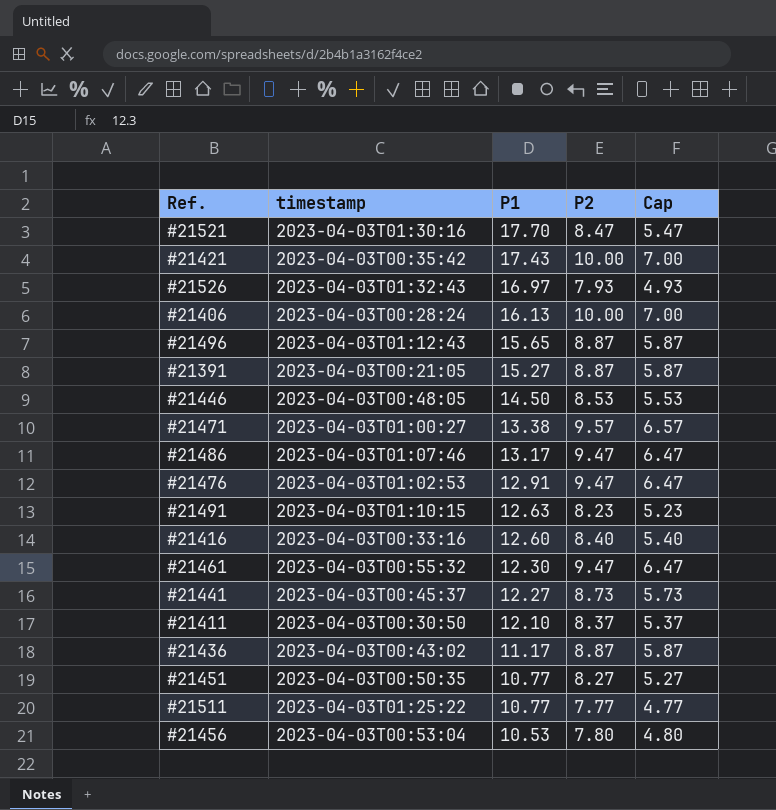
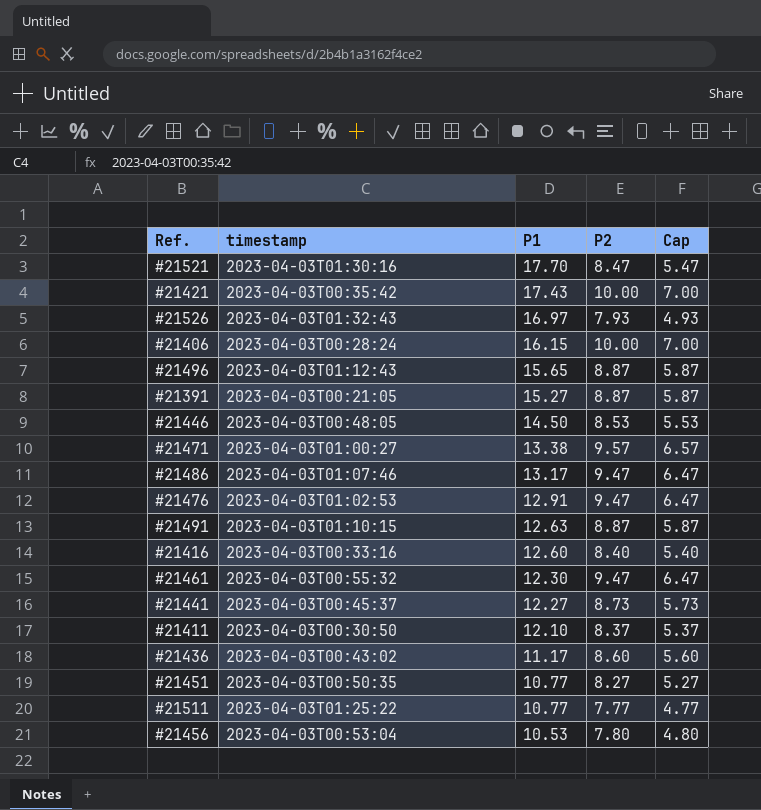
#21406 | P1: 16.13 -> 16.15
#21491 | P2: 8.23 -> 8.87
#21491 | Cap: 5.23 -> 5.87
#21436 | P2: 8.87 -> 8.60
#21436 | Cap: 5.87 -> 5.60

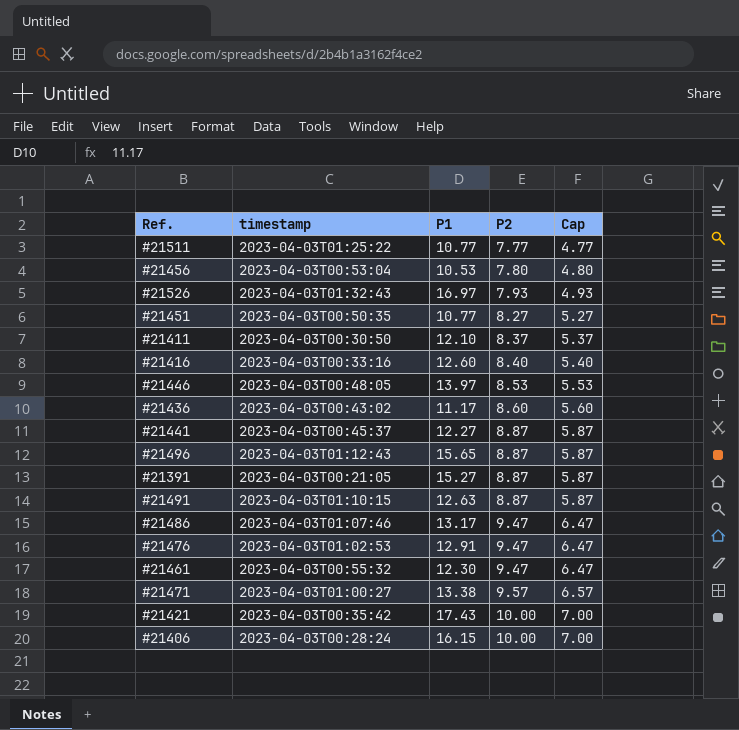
row order: P1 descending -> P2 ascending
row #21521: 2023-04-03T01:30:16 | 17.70 | 8.47 | 5.47 -> none
#21446 | P1: 14.50 -> 13.97
#21441 | P2: 8.73 -> 8.87
#21441 | Cap: 5.73 -> 5.87

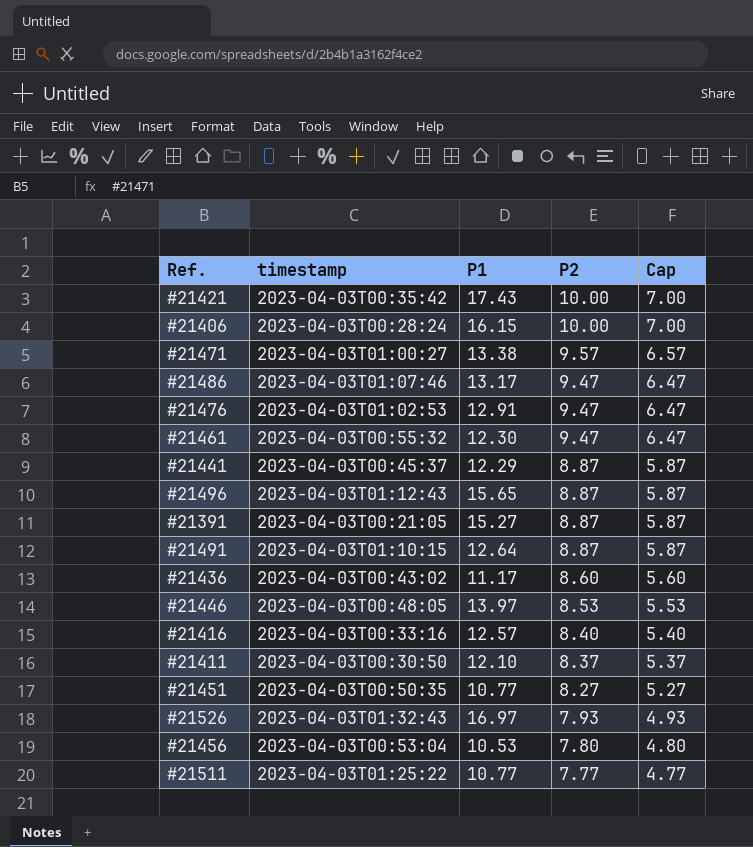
row order: P2 ascending -> P2 descending
#21441 | P1: 12.27 -> 12.29
#21491 | P1: 12.63 -> 12.64
#21416 | P1: 12.60 -> 12.57

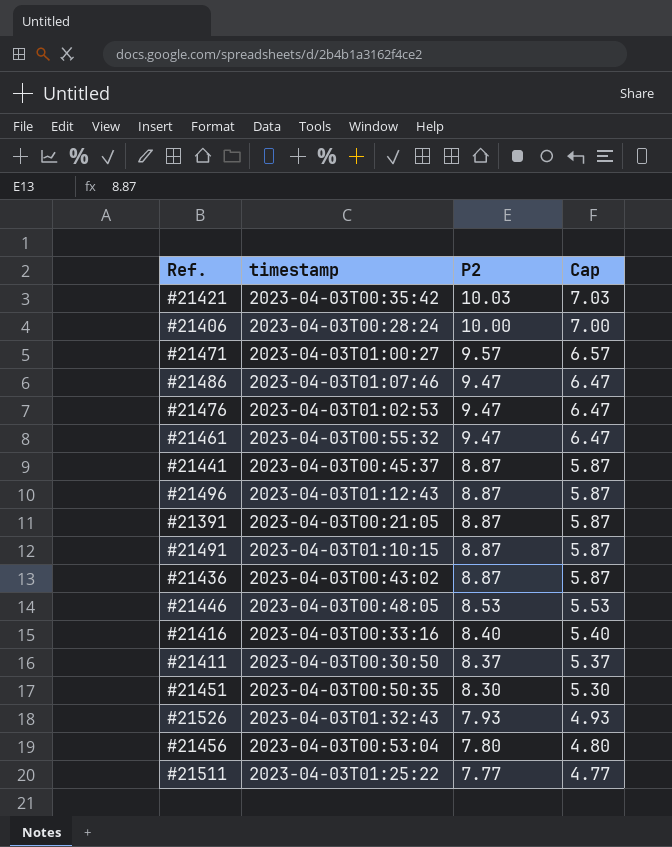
column P1 | position: 3 -> none
#21421 | P2: 10.00 -> 10.03
#21421 | Cap: 7.00 -> 7.03
#21436 | P2: 8.60 -> 8.87
#21436 | Cap: 5.60 -> 5.87
#21451 | P2: 8.27 -> 8.30
#21451 | Cap: 5.27 -> 5.30

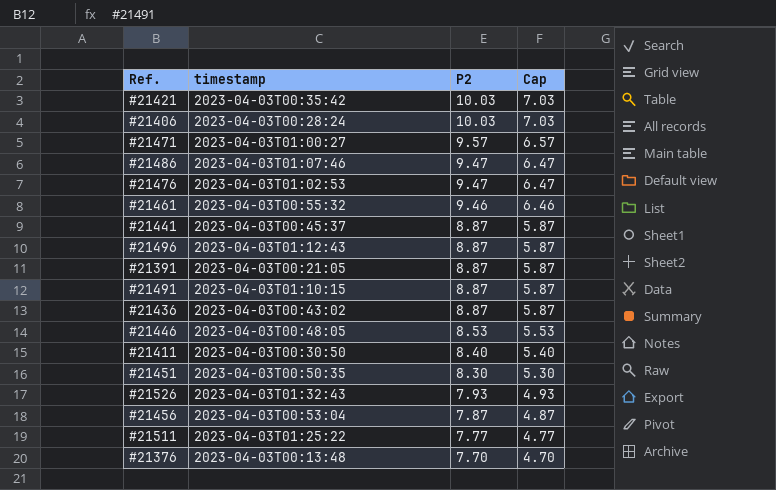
row #21416: 2023-04-03T00:33:16 | 8.40 | 5.40 -> none
#21406 | P2: 10.00 -> 10.03
#21406 | Cap: 7.00 -> 7.03
#21461 | P2: 9.47 -> 9.46
#21461 | Cap: 6.47 -> 6.46
#21411 | P2: 8.37 -> 8.40
#21411 | Cap: 5.37 -> 5.40
#21456 | P2: 7.80 -> 7.87
#21456 | Cap: 4.80 -> 4.87
row #21376: none -> 2023-04-03T00:13:48 | 7.70 | 4.70

